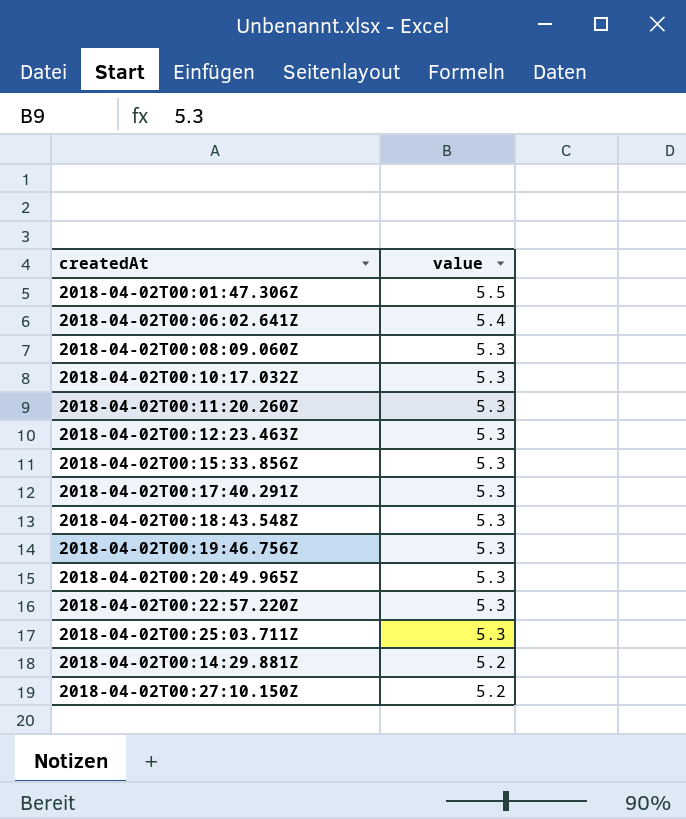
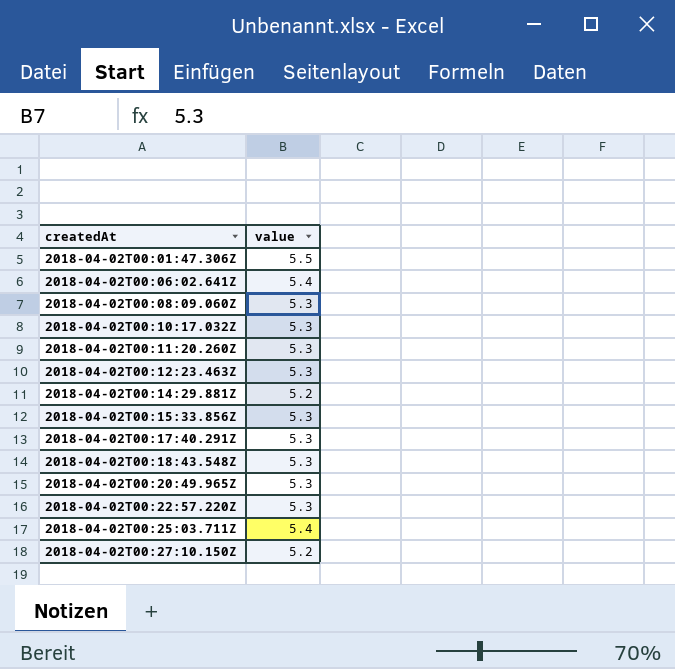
row order: value descending -> createdAt ascending
row 2018-04-02T00:19:46.756Z: 5.3 -> none
2018-04-02T00:25:03.711Z | value: 5.3 -> 5.4

